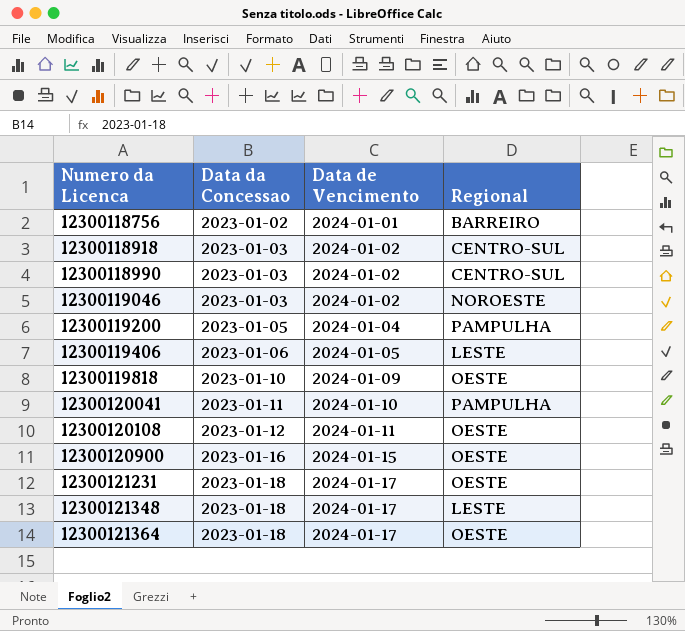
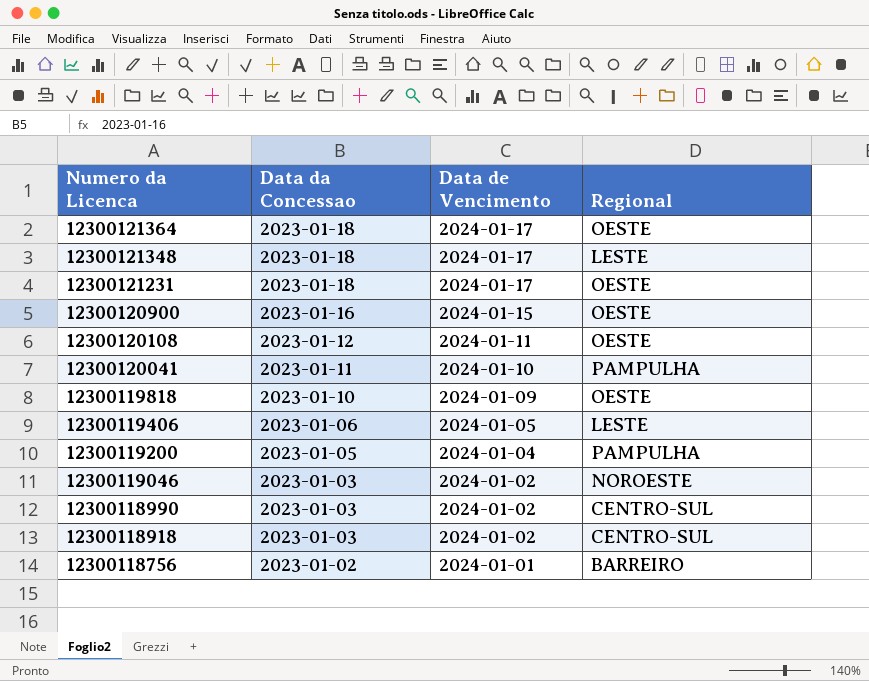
row order: Numero da Licenca ascending -> Numero da Licenca descending

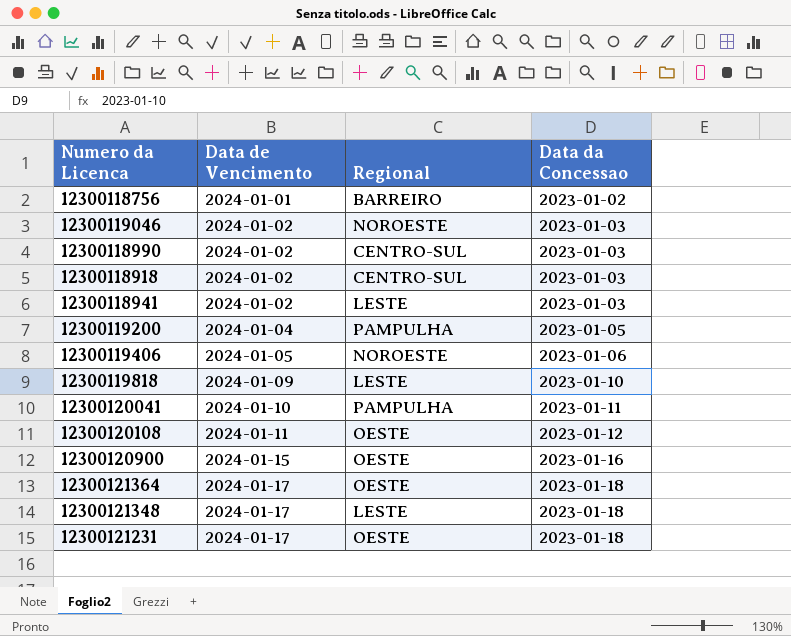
row order: Numero da Licenca descending -> Data de Vencimento ascending
column Data da Concessao | position: 2 -> 4
row 12300118941: none -> 2024-01-02 | LESTE | 2023-01-03
12300119406 | Regional: LESTE -> NOROESTE
12300119818 | Regional: OESTE -> LESTE

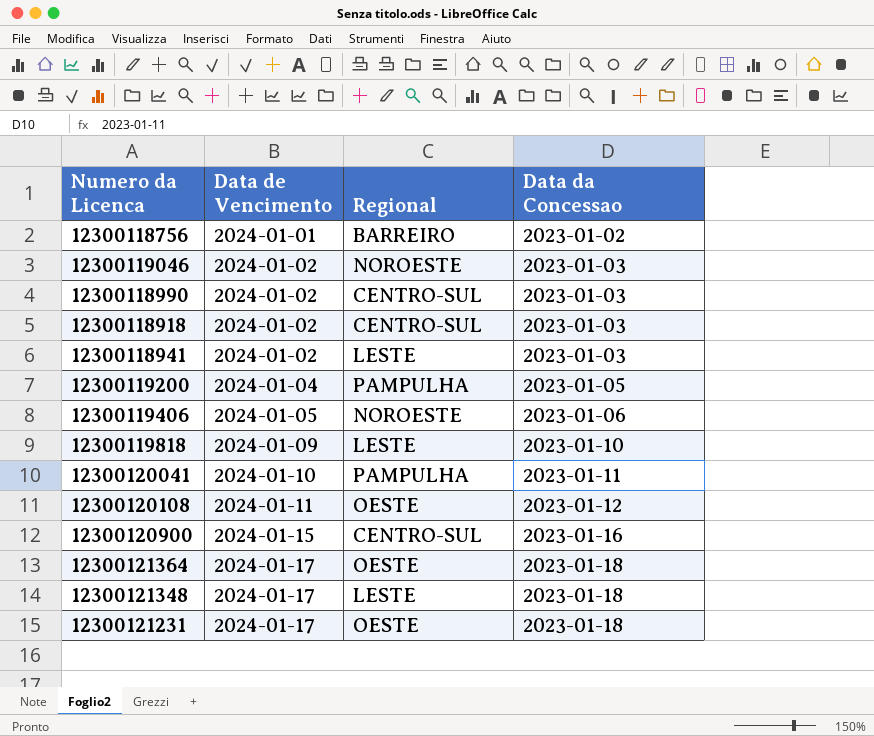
12300120900 | Regional: OESTE -> CENTRO-SUL

